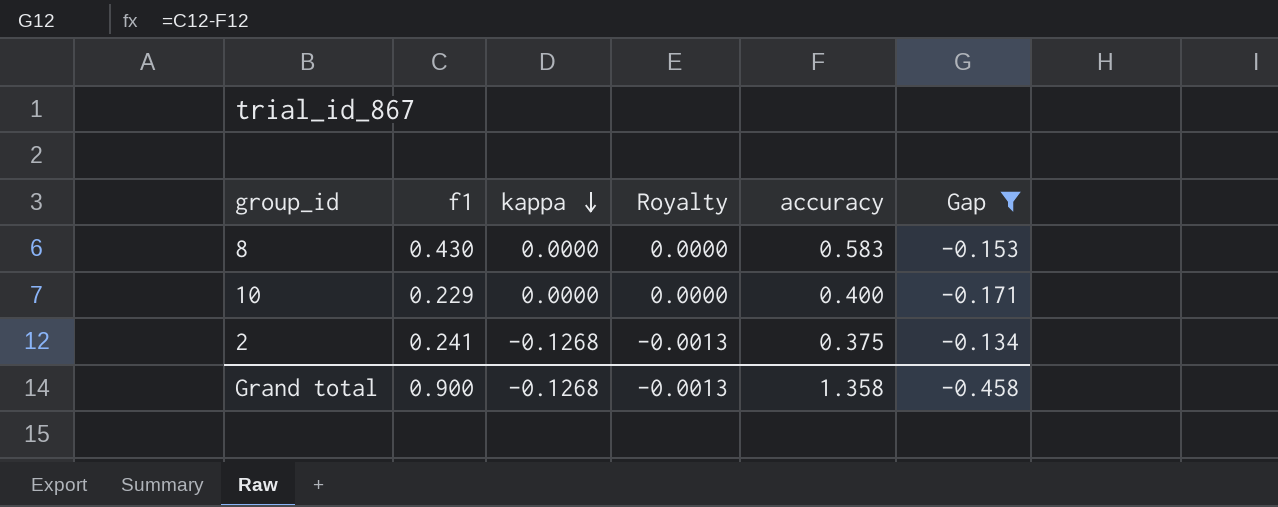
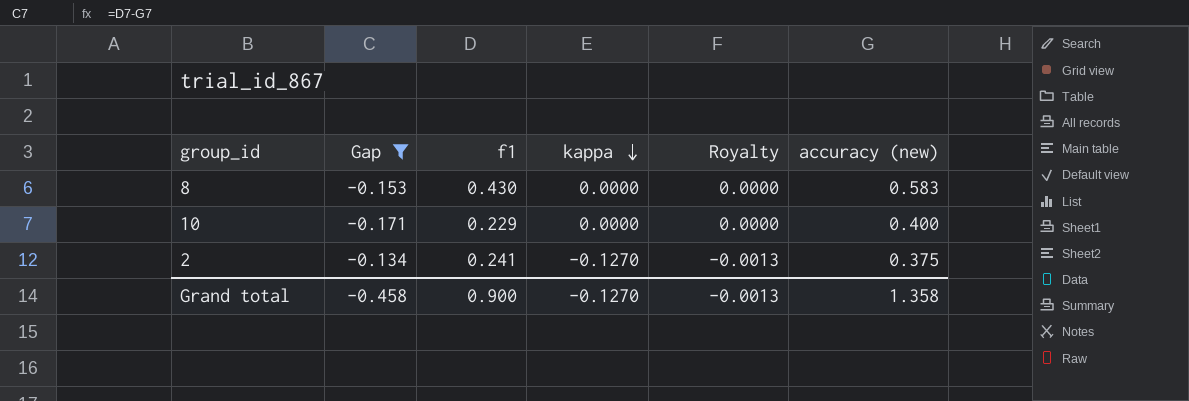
column Gap | position: 6 -> 2
column name: accuracy -> accuracy (new)
2 | kappa: -0.1268 -> -0.1270
Grand total | kappa: -0.1268 -> -0.1270

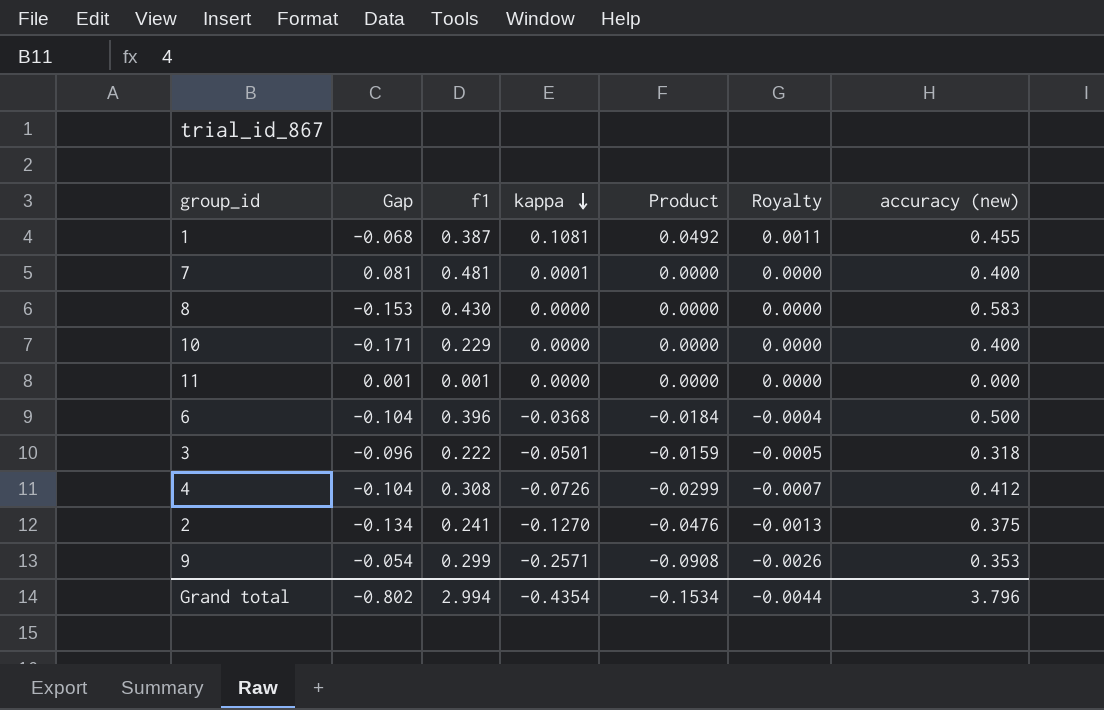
filter: Gap <= -0.134 -> none
column Product | formula: none -> [kappa] * [accuracy (new)]
Grand total | Gap: -0.458 -> -0.802
Grand total | f1: 0.900 -> 2.994
Grand total | kappa: -0.1270 -> -0.4354
Grand total | Royalty: -0.0013 -> -0.0044
Grand total | accuracy (new): 1.358 -> 3.796

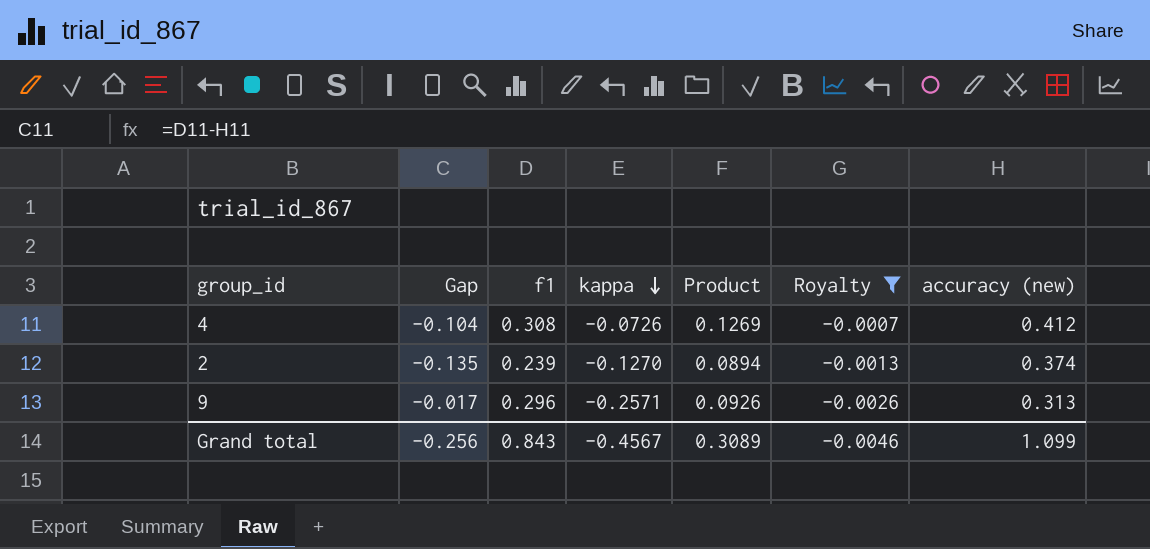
filter: none -> Royalty <= -0.0007
column Product | formula: [kappa] * [accuracy (new)] -> [f1] * [accuracy (new)]
2 | Gap: -0.134 -> -0.135
2 | f1: 0.241 -> 0.239
2 | accuracy (new): 0.375 -> 0.374
9 | Gap: -0.054 -> -0.017
9 | f1: 0.299 -> 0.296
9 | accuracy (new): 0.353 -> 0.313
Grand total | Gap: -0.802 -> -0.256
Grand total | f1: 2.994 -> 0.843
Grand total | kappa: -0.4354 -> -0.4567
Grand total | Product: -0.1534 -> 0.3089
Grand total | Royalty: -0.0044 -> -0.0046
Grand total | accuracy (new): 3.796 -> 1.099

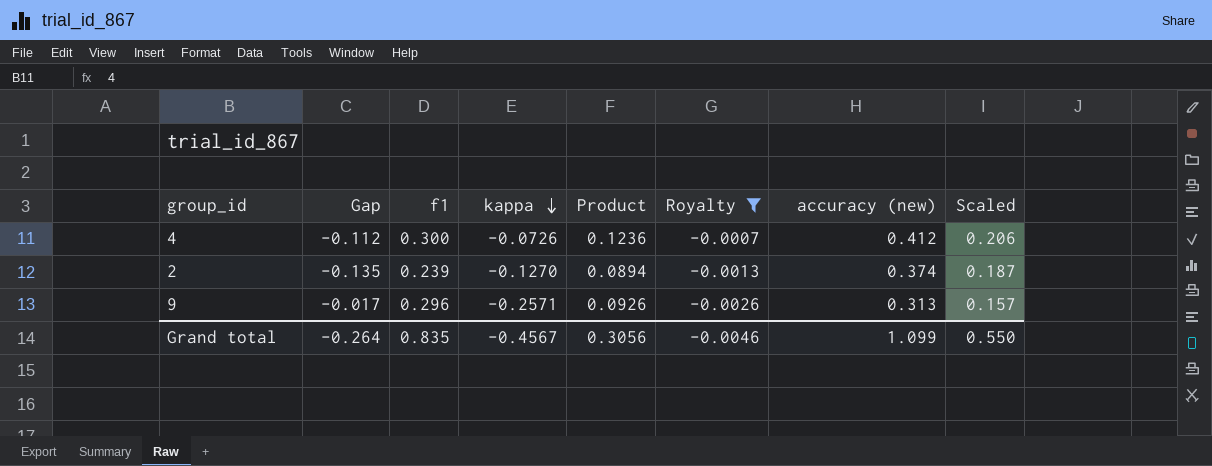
column Scaled | formula: none -> [accuracy (new)] * 0.5
4 | Gap: -0.104 -> -0.112
4 | f1: 0.308 -> 0.300
4 | Product: 0.1269 -> 0.1236
Grand total | Gap: -0.256 -> -0.264
Grand total | f1: 0.843 -> 0.835
Grand total | Product: 0.3089 -> 0.3056

